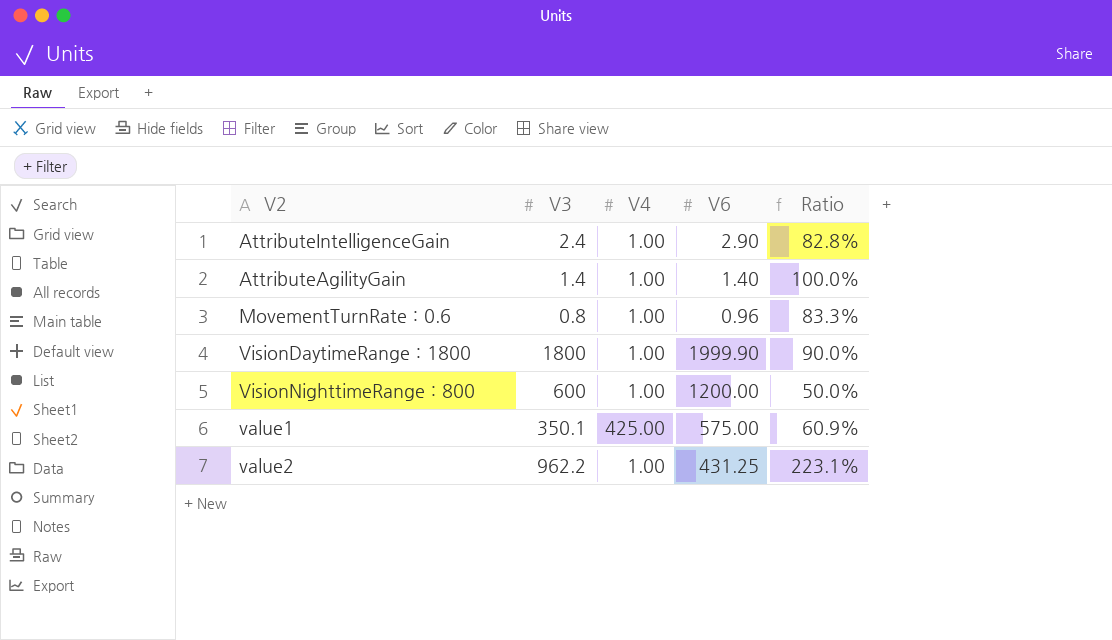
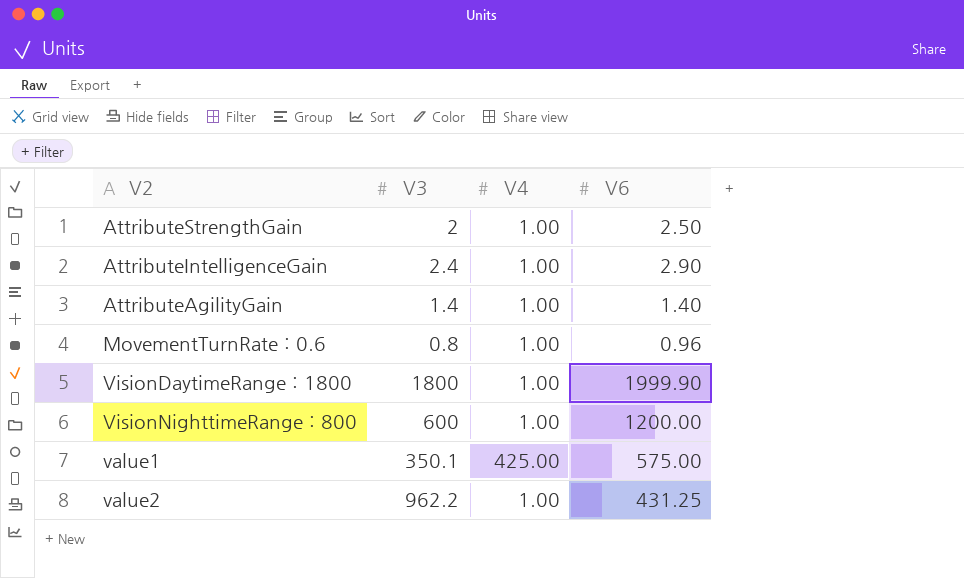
column Ratio | formula: [V3] / [V6] -> none
row AttributeStrengthGain: none -> 2 | 1.00 | 2.50

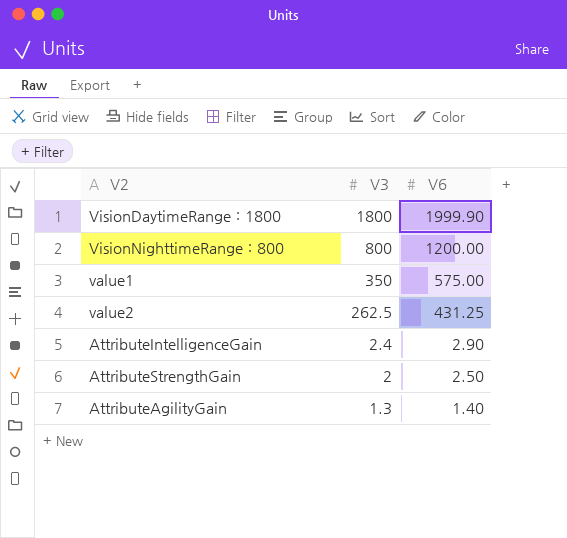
row order: none -> V3 descending
column V4 | position: 3 -> none
row MovementTurnRate：0.6: 0.8 | 1.00 | 0.96 -> none
VisionNighttimeRange：800 | V3: 600 -> 800
value1 | V3: 350.1 -> 350
value2 | V3: 962.2 -> 262.5
AttributeAgilityGain | V3: 1.4 -> 1.3

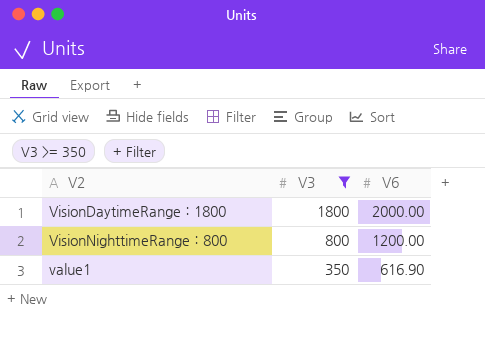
filter: none -> V3 >= 350
VisionDaytimeRange：1800 | V6: 1999.90 -> 2000.00
value1 | V6: 575.00 -> 616.90

